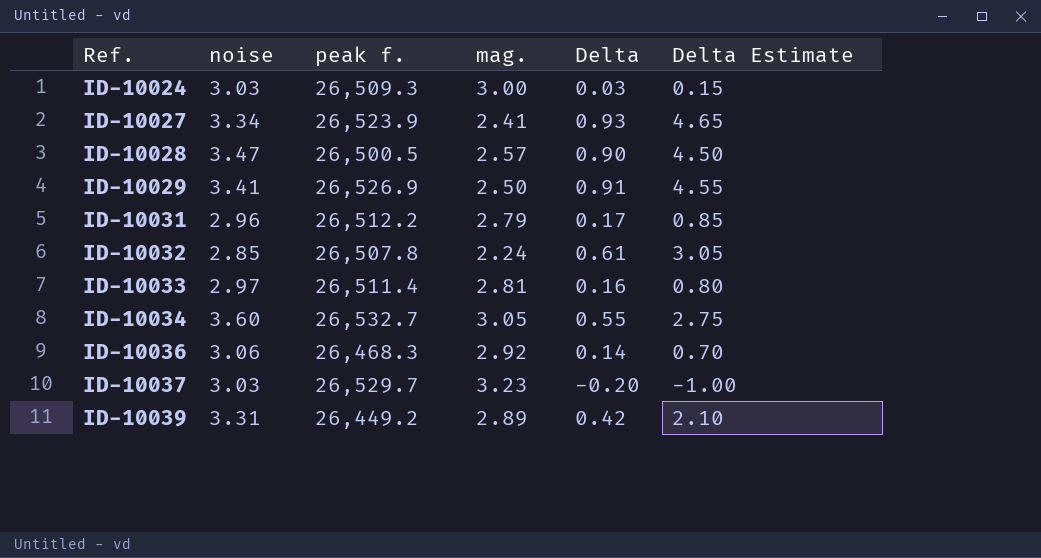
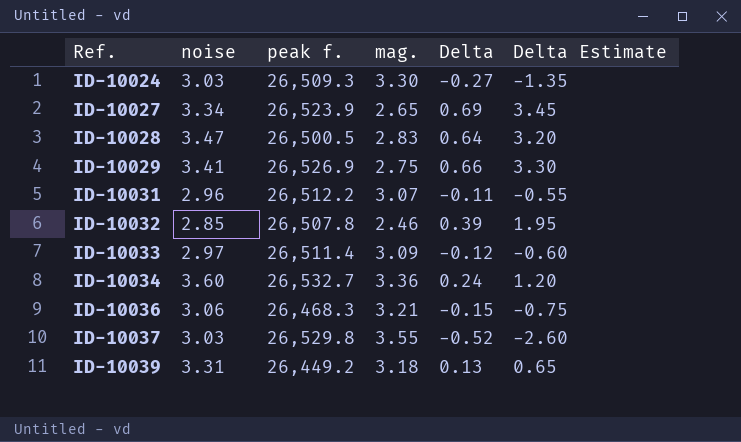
ID-10024 | mag.: 3.00 -> 3.30
ID-10024 | Delta: 0.03 -> -0.27
ID-10024 | Delta Estimate: 0.15 -> -1.35
ID-10027 | mag.: 2.41 -> 2.65
ID-10027 | Delta: 0.93 -> 0.69
ID-10027 | Delta Estimate: 4.65 -> 3.45
ID-10028 | mag.: 2.57 -> 2.83
ID-10028 | Delta: 0.90 -> 0.64
ID-10028 | Delta Estimate: 4.50 -> 3.20
ID-10029 | mag.: 2.50 -> 2.75
ID-10029 | Delta: 0.91 -> 0.66
ID-10029 | Delta Estimate: 4.55 -> 3.30
ID-10031 | mag.: 2.79 -> 3.07
ID-10031 | Delta: 0.17 -> -0.11
ID-10031 | Delta Estimate: 0.85 -> -0.55
ID-10032 | mag.: 2.24 -> 2.46
ID-10032 | Delta: 0.61 -> 0.39
ID-10032 | Delta Estimate: 3.05 -> 1.95
ID-10033 | mag.: 2.81 -> 3.09
ID-10033 | Delta: 0.16 -> -0.12
ID-10033 | Delta Estimate: 0.80 -> -0.60
ID-10034 | mag.: 3.05 -> 3.36
ID-10034 | Delta: 0.55 -> 0.24
ID-10034 | Delta Estimate: 2.75 -> 1.20
ID-10036 | mag.: 2.92 -> 3.21
ID-10036 | Delta: 0.14 -> -0.15
ID-10036 | Delta Estimate: 0.70 -> -0.75
ID-10037 | peak f.: 26,529.7 -> 26,529.8
ID-10037 | mag.: 3.23 -> 3.55
ID-10037 | Delta: -0.20 -> -0.52
ID-10037 | Delta Estimate: -1.00 -> -2.60
ID-10039 | mag.: 2.89 -> 3.18
ID-10039 | Delta: 0.42 -> 0.13
ID-10039 | Delta Estimate: 2.10 -> 0.65

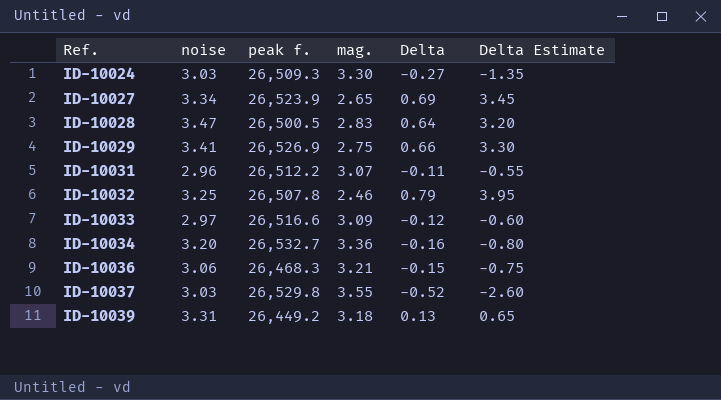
ID-10032 | noise: 2.85 -> 3.25
ID-10032 | Delta: 0.39 -> 0.79
ID-10032 | Delta Estimate: 1.95 -> 3.95
ID-10033 | peak f.: 26,511.4 -> 26,516.6
ID-10034 | noise: 3.60 -> 3.20
ID-10034 | Delta: 0.24 -> -0.16
ID-10034 | Delta Estimate: 1.20 -> -0.80

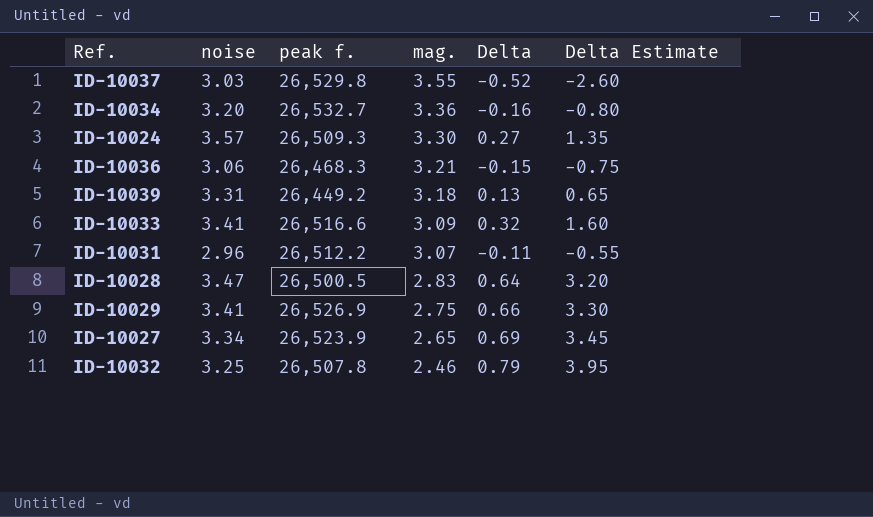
row order: Ref. ascending -> mag. descending
ID-10024 | noise: 3.03 -> 3.57
ID-10024 | Delta: -0.27 -> 0.27
ID-10024 | Delta Estimate: -1.35 -> 1.35
ID-10033 | noise: 2.97 -> 3.41
ID-10033 | Delta: -0.12 -> 0.32
ID-10033 | Delta Estimate: -0.60 -> 1.60

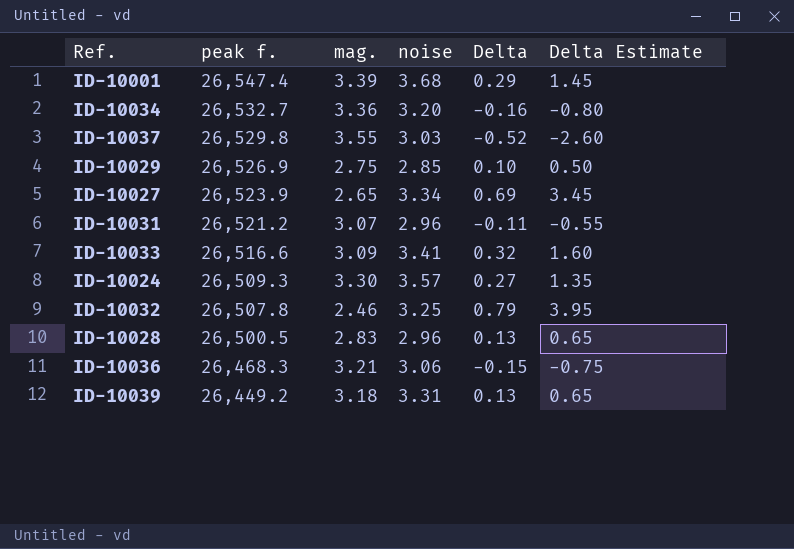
row order: mag. descending -> peak f. descending
column noise | position: 2 -> 4
row ID-10001: none -> 26,547.4 | 3.39 | 3.68 | 0.29 | 1.45
ID-10029 | noise: 3.41 -> 2.85
ID-10029 | Delta: 0.66 -> 0.10
ID-10029 | Delta Estimate: 3.30 -> 0.50
ID-10031 | peak f.: 26,512.2 -> 26,521.2
ID-10028 | noise: 3.47 -> 2.96
ID-10028 | Delta: 0.64 -> 0.13
ID-10028 | Delta Estimate: 3.20 -> 0.65

